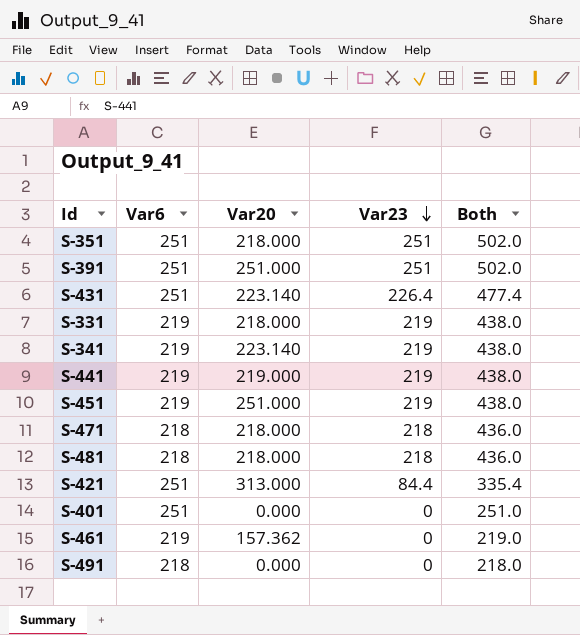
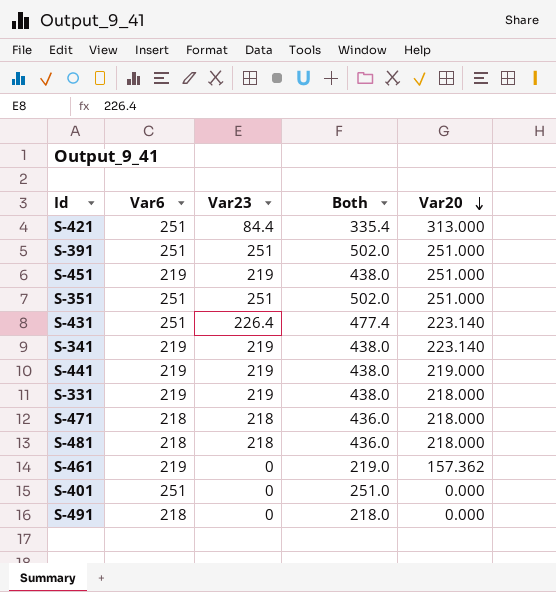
row order: Var23 descending -> Var20 descending
column Var20 | position: 3 -> 5
S-351 | Var20: 218.000 -> 251.000

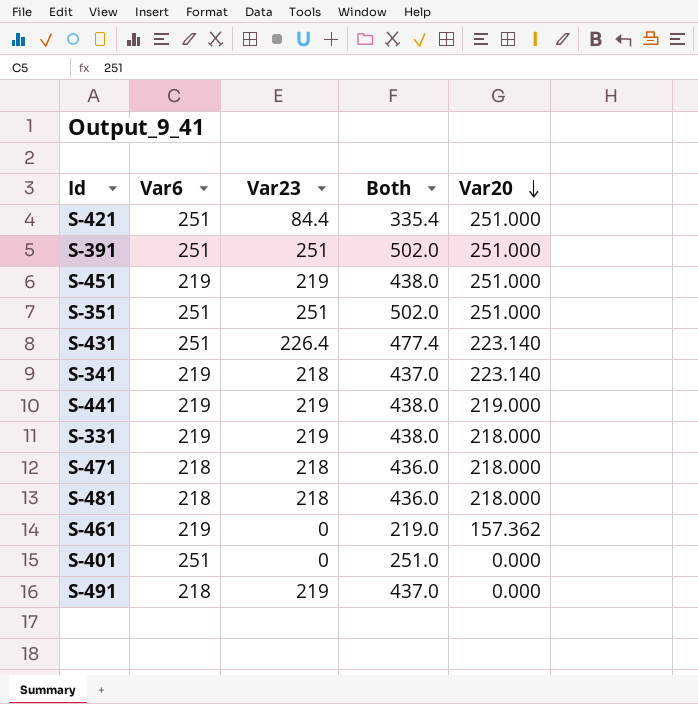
S-421 | Var20: 313.000 -> 251.000
S-341 | Var23: 219 -> 218
S-341 | Both: 438.0 -> 437.0
S-491 | Var23: 0 -> 219
S-491 | Both: 218.0 -> 437.0

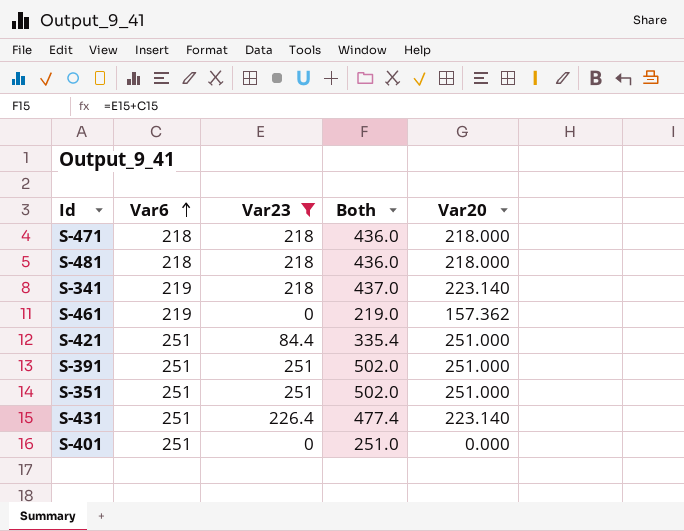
filter: none -> Var23 != 219
row order: Var20 descending -> Var6 ascending

